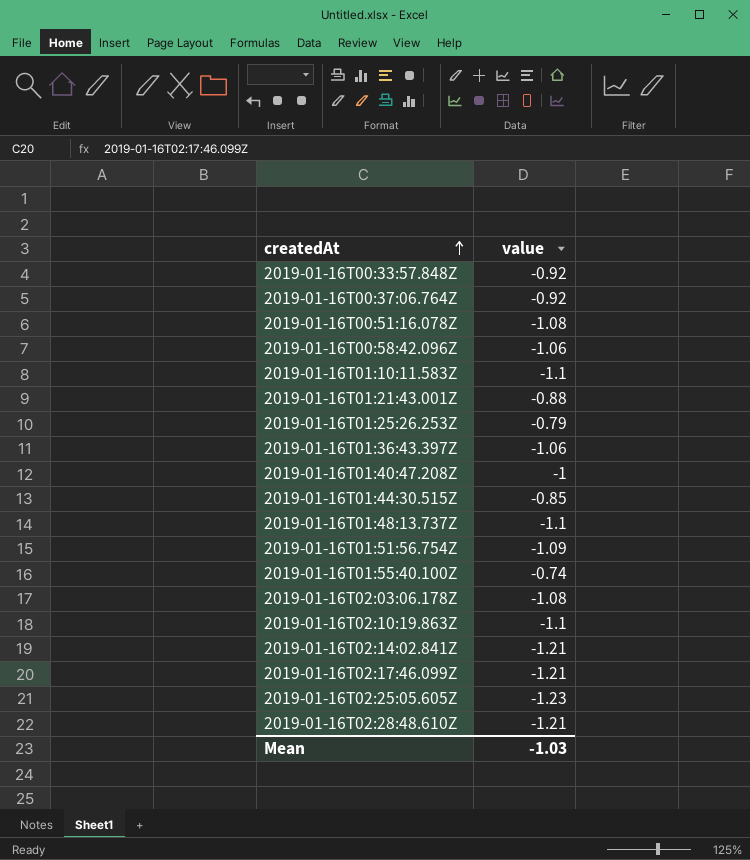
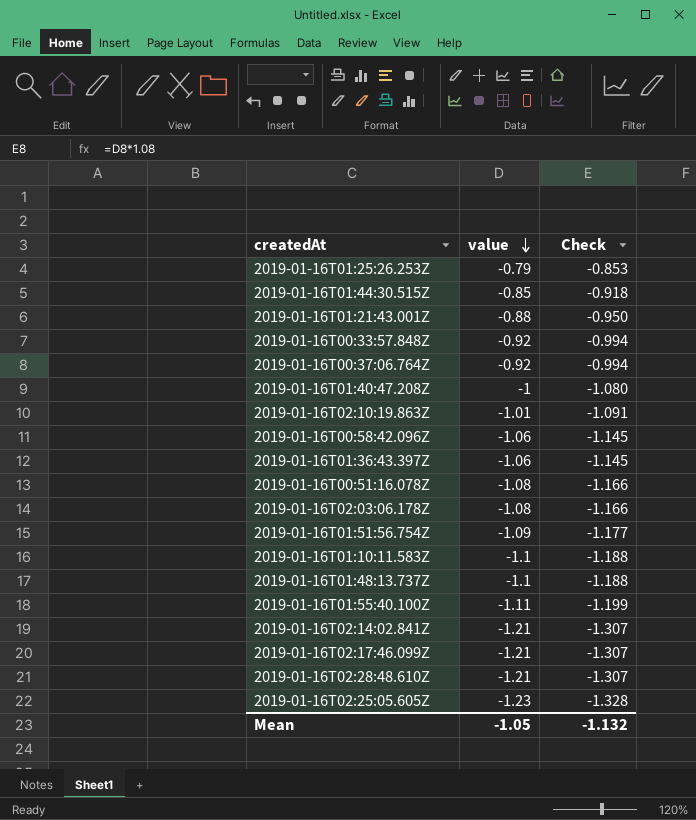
row order: createdAt ascending -> value descending
column Check | formula: none -> [value] * 1.08
2019-01-16T02:10:19.863Z | value: -1.1 -> -1.01
2019-01-16T01:55:40.100Z | value: -0.74 -> -1.11
Mean | value: -1.03 -> -1.05

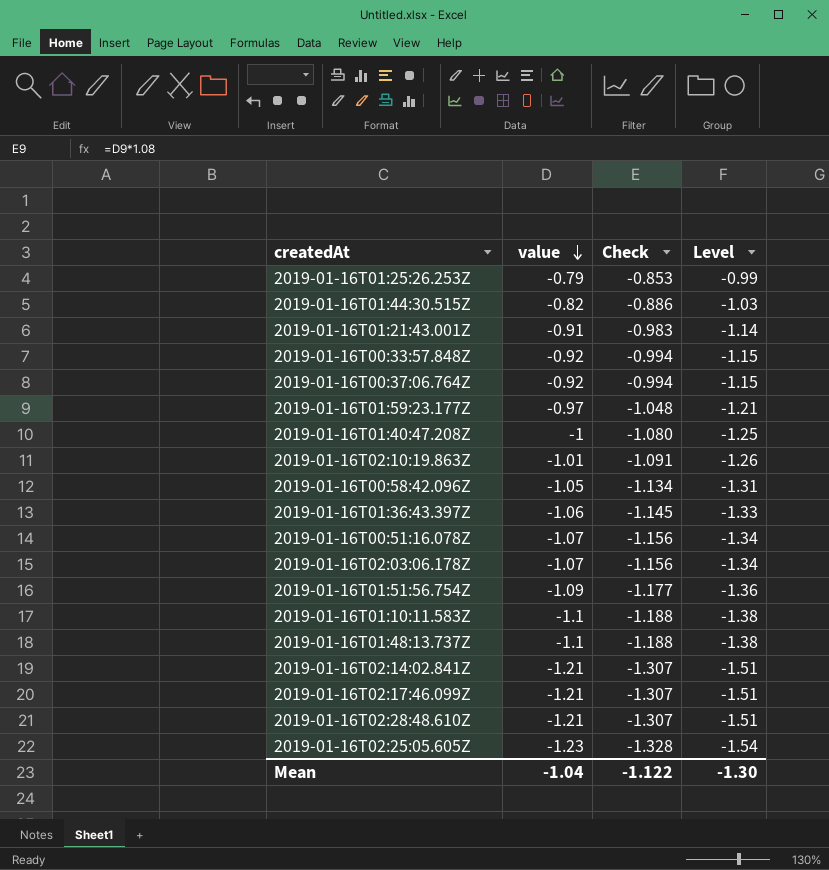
column Level | formula: none -> [value] * 1.25
row 2019-01-16T01:55:40.100Z: -1.11 | -1.199 -> none
2019-01-16T01:44:30.515Z | value: -0.85 -> -0.82
2019-01-16T01:44:30.515Z | Check: -0.918 -> -0.886
2019-01-16T01:21:43.001Z | value: -0.88 -> -0.91
2019-01-16T01:21:43.001Z | Check: -0.950 -> -0.983
row 2019-01-16T01:59:23.177Z: none -> -0.97 | -1.048 | -1.21
2019-01-16T00:58:42.096Z | value: -1.06 -> -1.05
2019-01-16T00:58:42.096Z | Check: -1.145 -> -1.134
2019-01-16T00:51:16.078Z | value: -1.08 -> -1.07
2019-01-16T00:51:16.078Z | Check: -1.166 -> -1.156
2019-01-16T02:03:06.178Z | value: -1.08 -> -1.07
2019-01-16T02:03:06.178Z | Check: -1.166 -> -1.156
Mean | value: -1.05 -> -1.04
Mean | Check: -1.132 -> -1.122

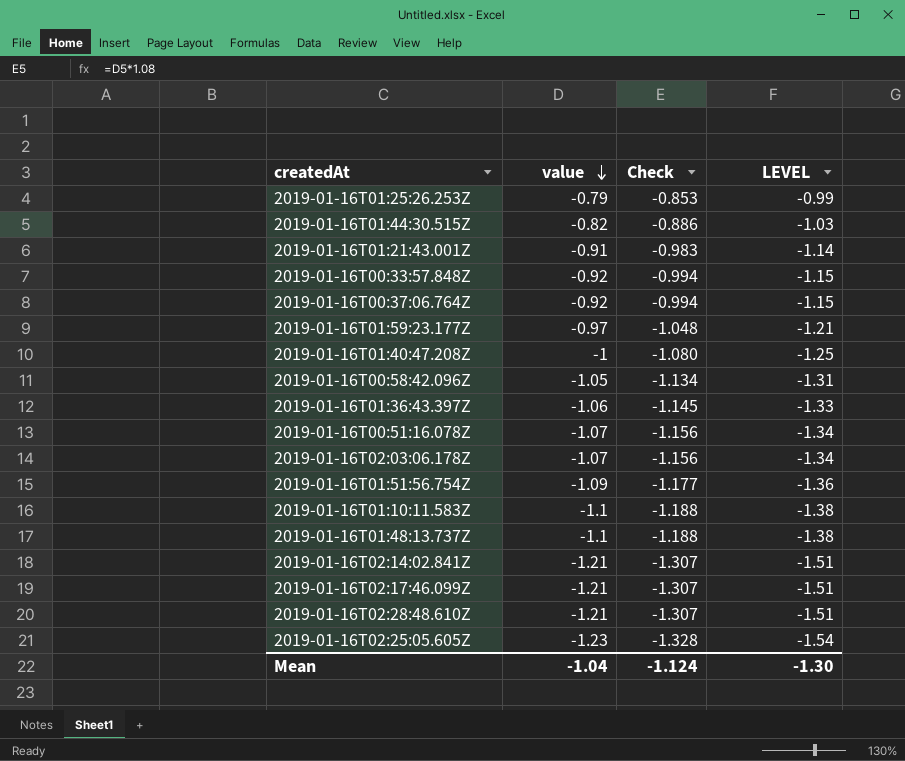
column name: Level -> LEVEL
row 2019-01-16T02:10:19.863Z: -1.01 | -1.091 | -1.26 -> none
Mean | Check: -1.122 -> -1.124

